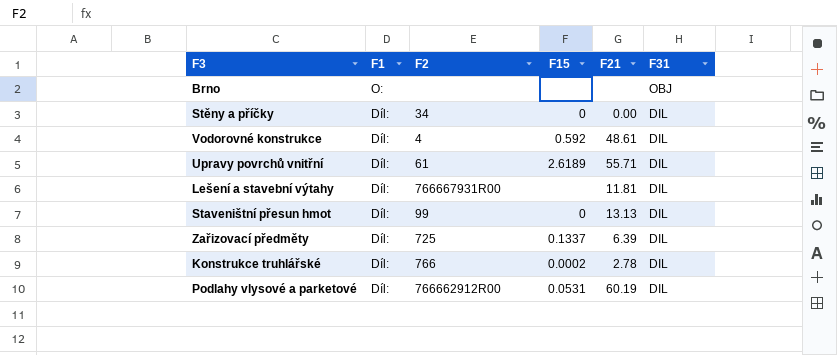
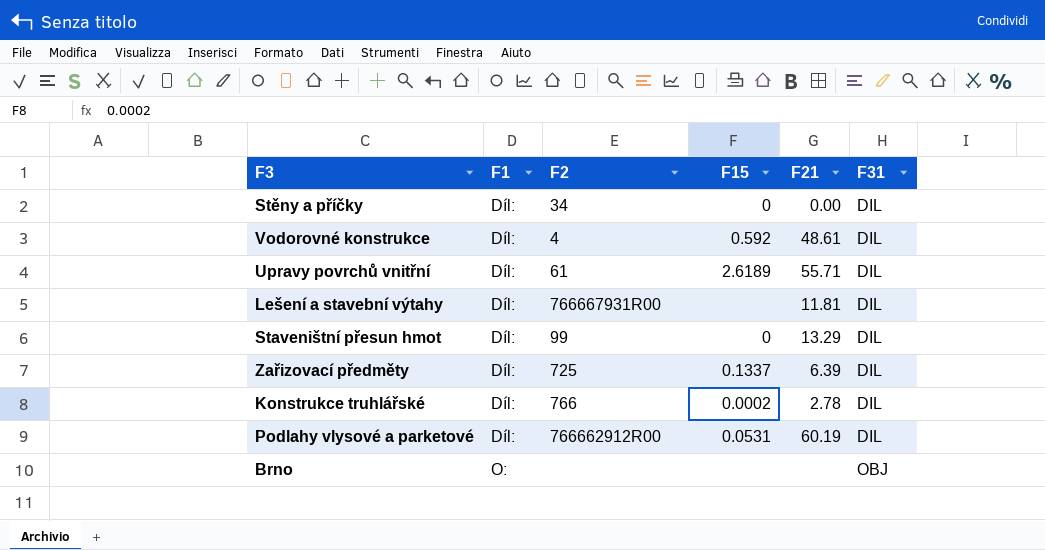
row order: F1 descending -> F1 ascending
Staveništní přesun hmot | F21: 13.13 -> 13.29

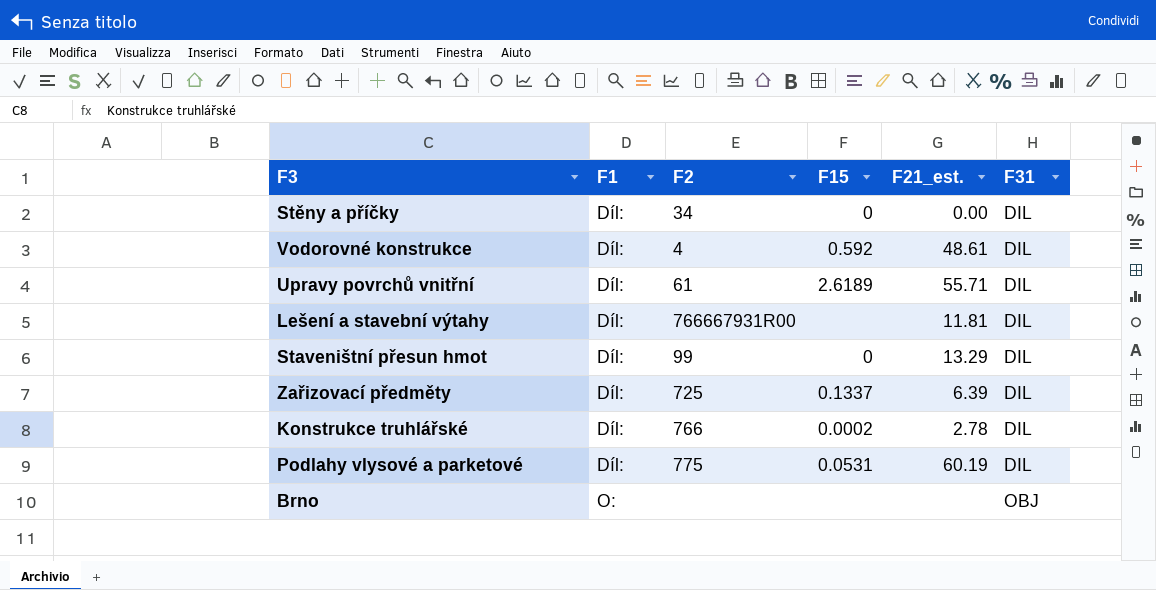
column name: F21 -> F21_est.
Podlahy vlysové a parketové | F2: 766662912R00 -> 775

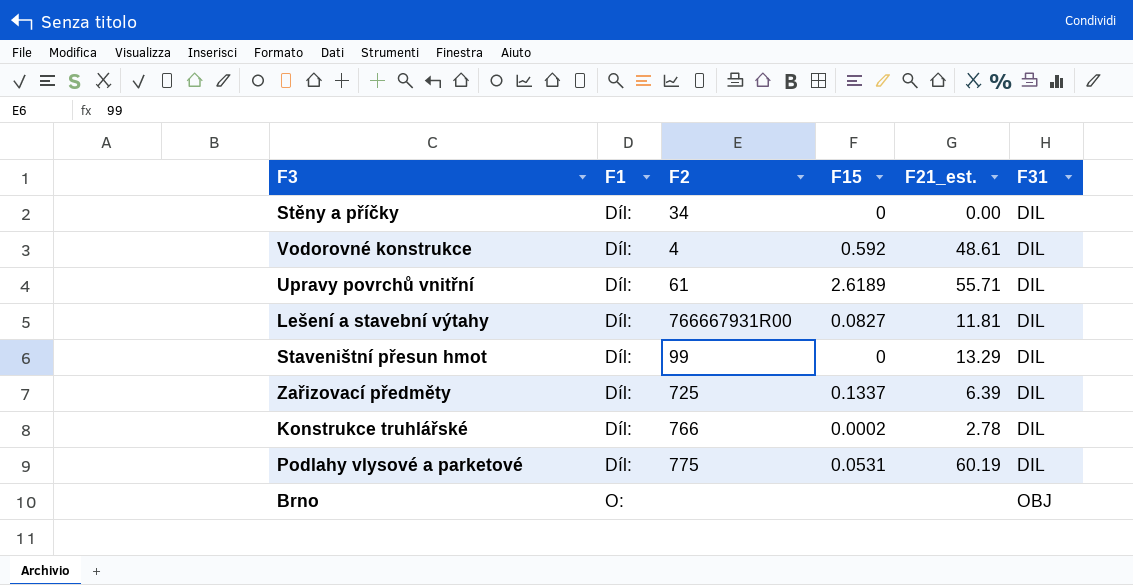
Lešení a stavební výtahy | F15: none -> 0.0827

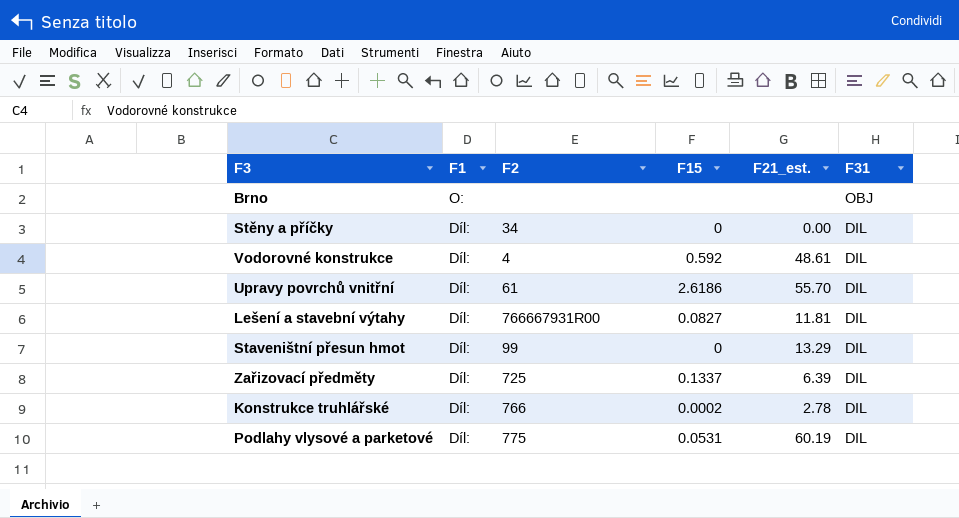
row order: F1 ascending -> F1 descending
Upravy povrchů vnitřní | F15: 2.6189 -> 2.6186
Upravy povrchů vnitřní | F21_est.: 55.71 -> 55.70

